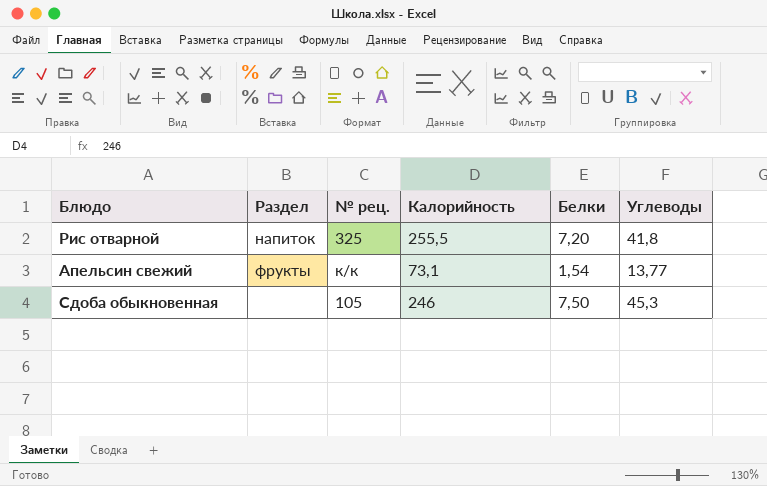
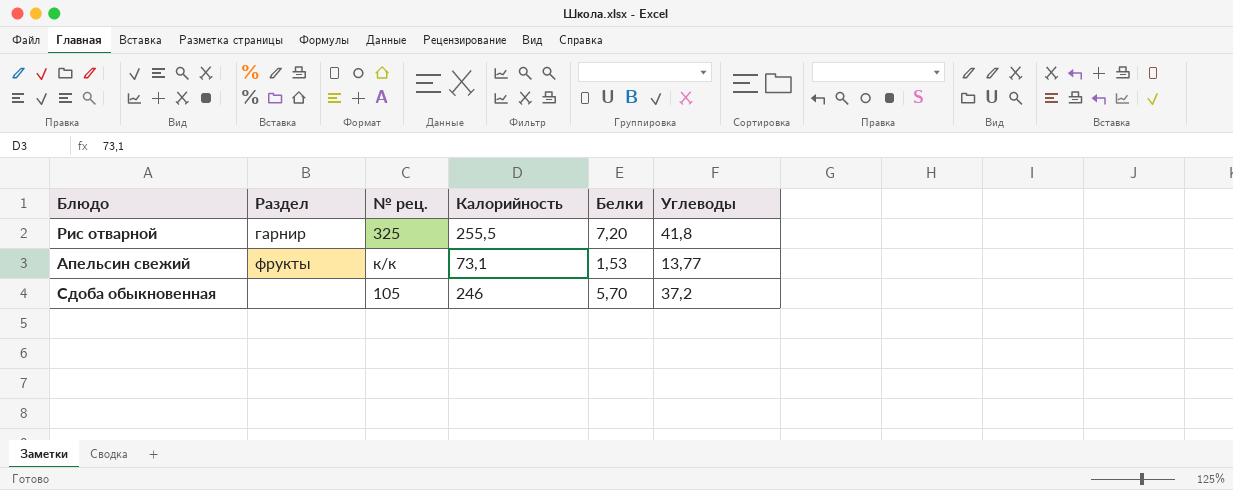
Рис отварной | Раздел: напиток -> гарнир
Апельсин свежий | Белки: 1,54 -> 1,53
Сдоба обыкновенная | Белки: 7,50 -> 5,70
Сдоба обыкновенная | Углеводы: 45,3 -> 37,2

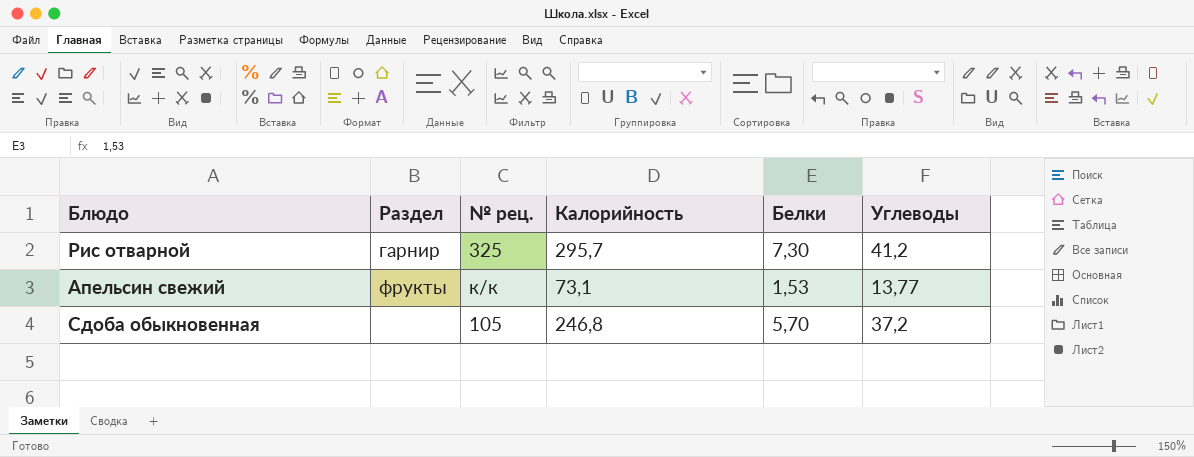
Рис отварной | Калорийность: 255,5 -> 295,7
Рис отварной | Белки: 7,20 -> 7,30
Рис отварной | Углеводы: 41,8 -> 41,2
Сдоба обыкновенная | Калорийность: 246 -> 246,8

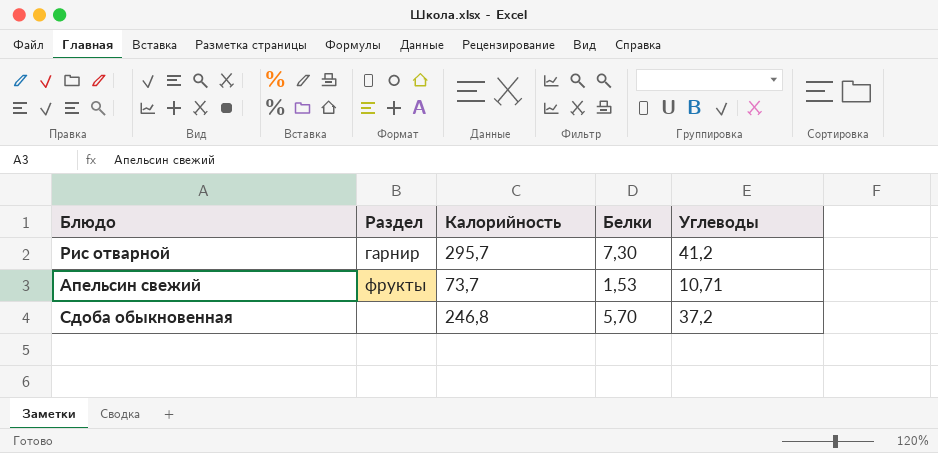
column № рец. | position: 3 -> none
Апельсин свежий | Калорийность: 73,1 -> 73,7
Апельсин свежий | Углеводы: 13,77 -> 10,71

